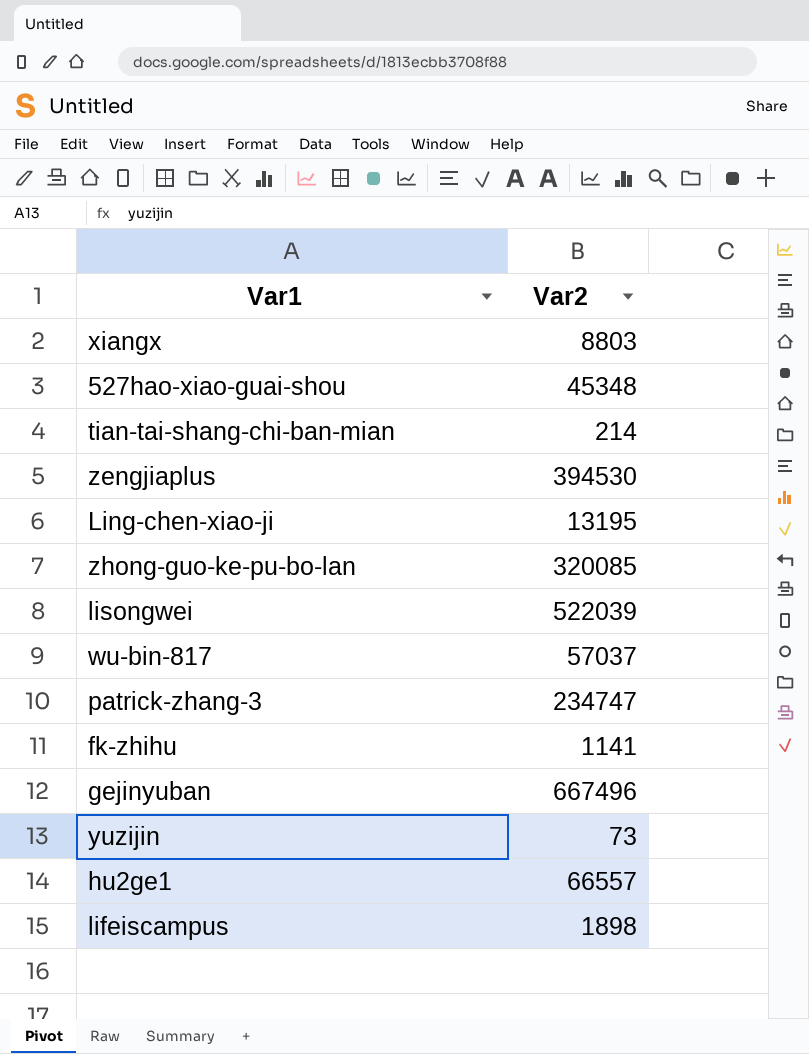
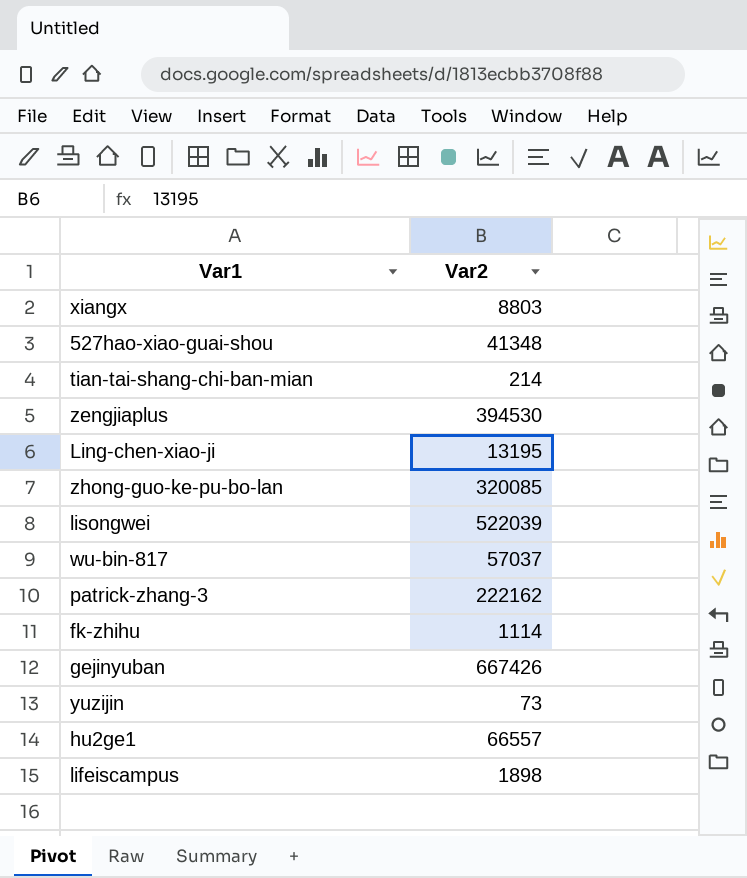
527hao-xiao-guai-shou | Var2: 45348 -> 41348
patrick-zhang-3 | Var2: 234747 -> 222162
fk-zhihu | Var2: 1141 -> 1114
gejinyuban | Var2: 667496 -> 667426

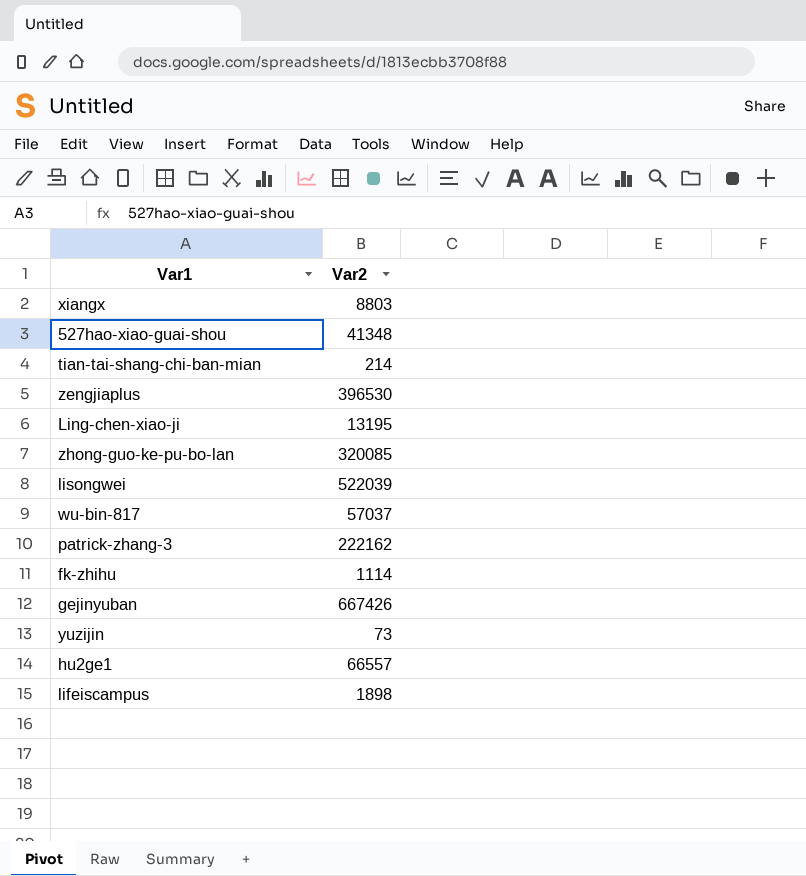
zengjiaplus | Var2: 394530 -> 396530

